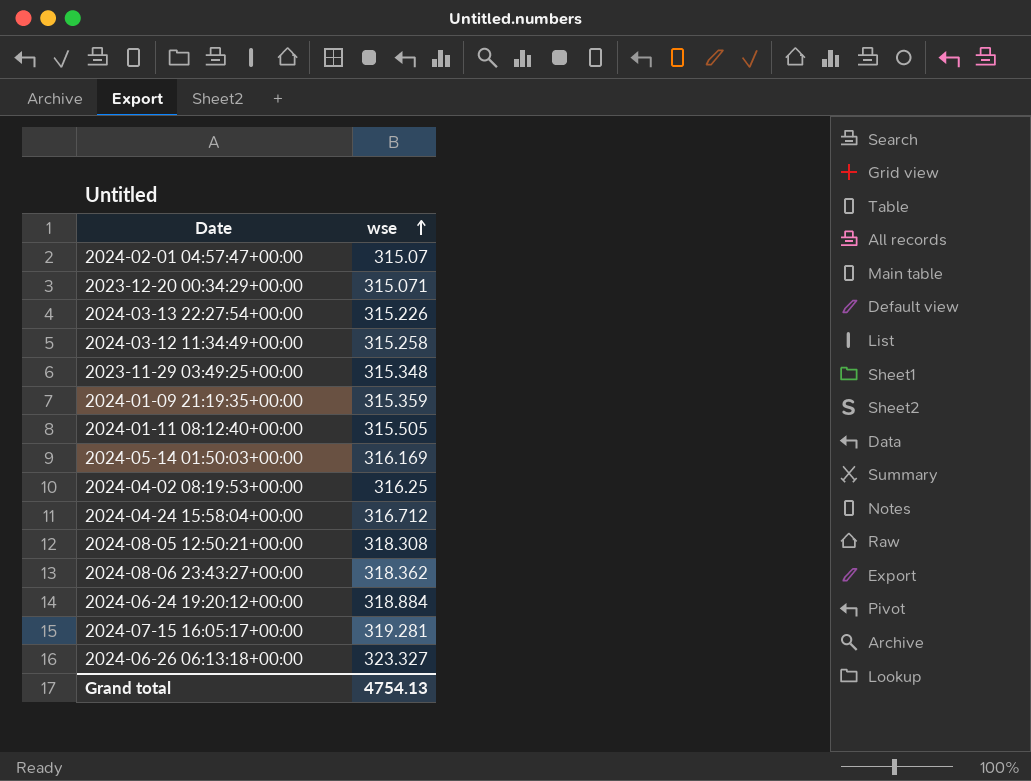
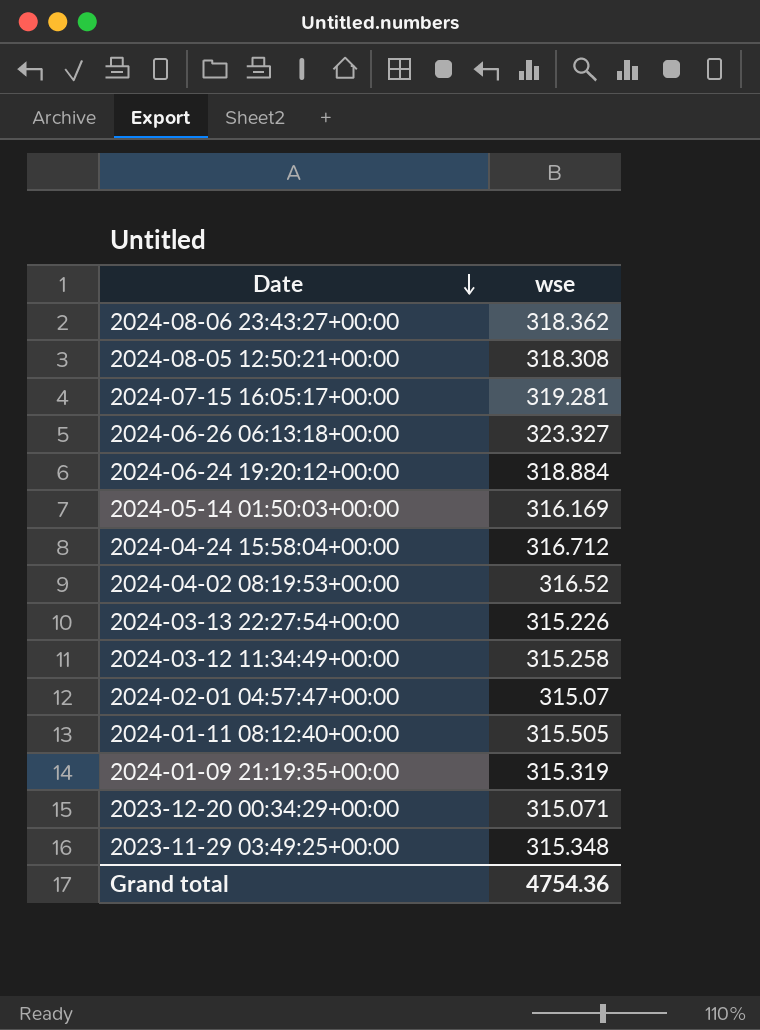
row order: wse ascending -> Date descending
2024-04-02 08:19:53+00:00 | wse: 316.25 -> 316.52
2024-01-09 21:19:35+00:00 | wse: 315.359 -> 315.319
Grand total | wse: 4754.13 -> 4754.36

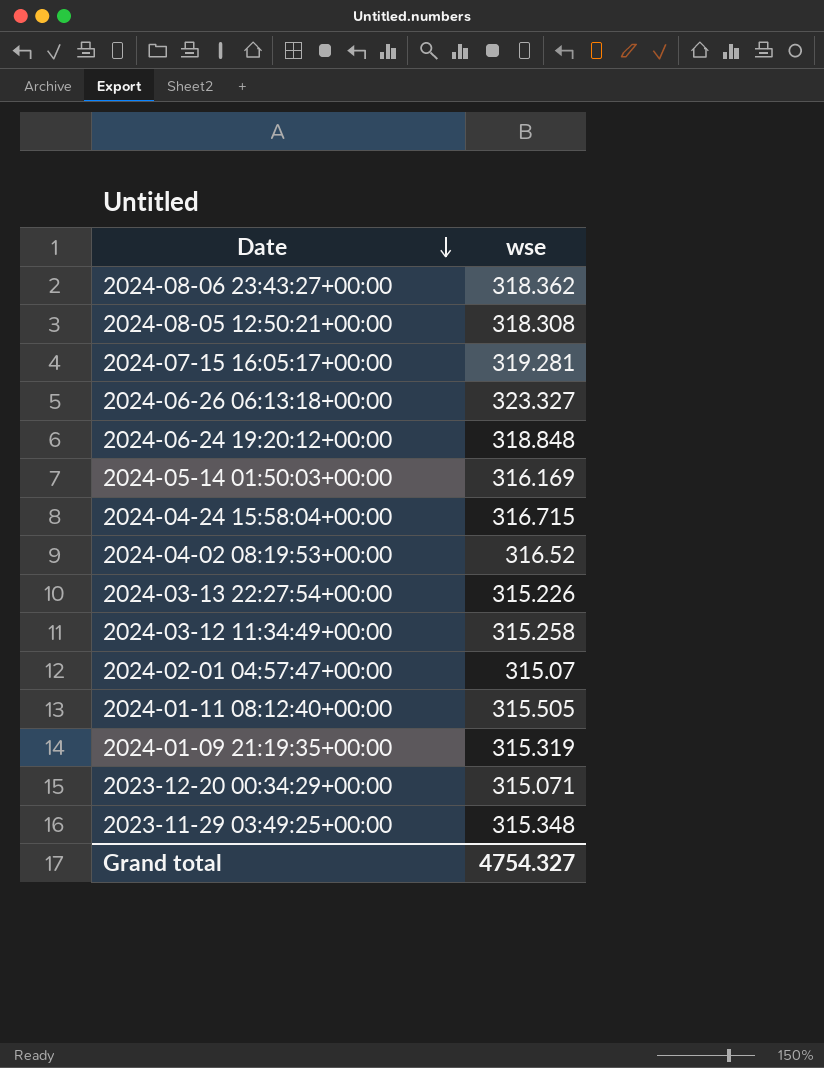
2024-06-24 19:20:12+00:00 | wse: 318.884 -> 318.848
2024-04-24 15:58:04+00:00 | wse: 316.712 -> 316.715
Grand total | wse: 4754.36 -> 4754.327

